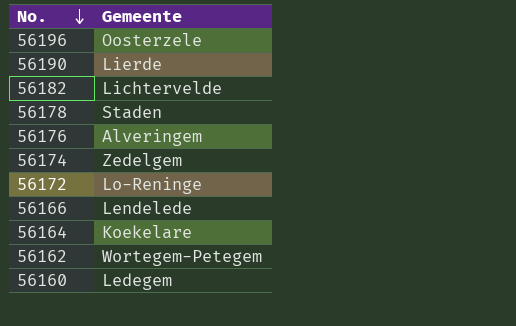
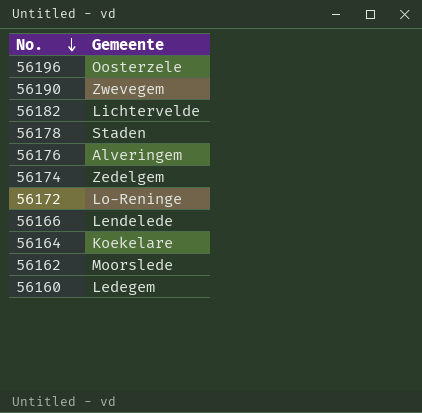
56190 | Gemeente: Lierde -> Zwevegem
56162 | Gemeente: Wortegem-Petegem -> Moorslede

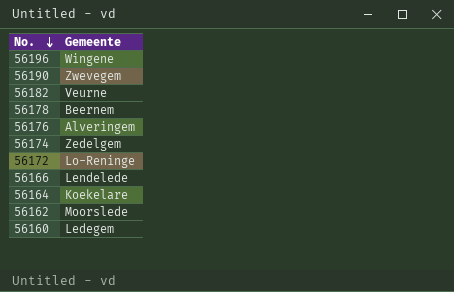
56196 | Gemeente: Oosterzele -> Wingene
56182 | Gemeente: Lichtervelde -> Veurne
56178 | Gemeente: Staden -> Beernem

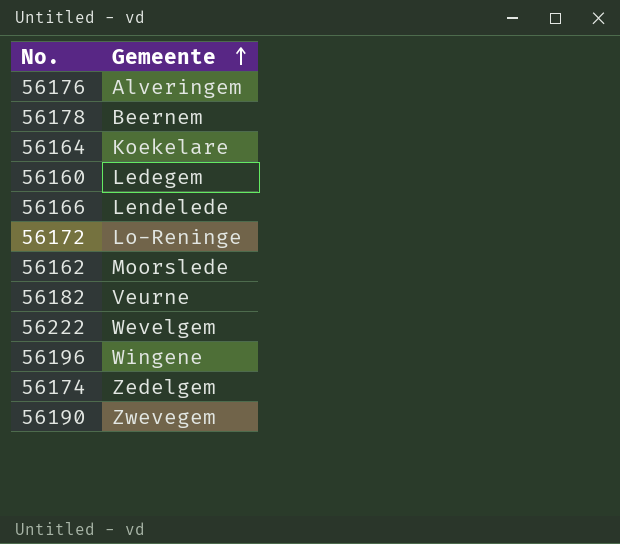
row order: No. descending -> Gemeente ascending
row 56222: none -> Wevelgem

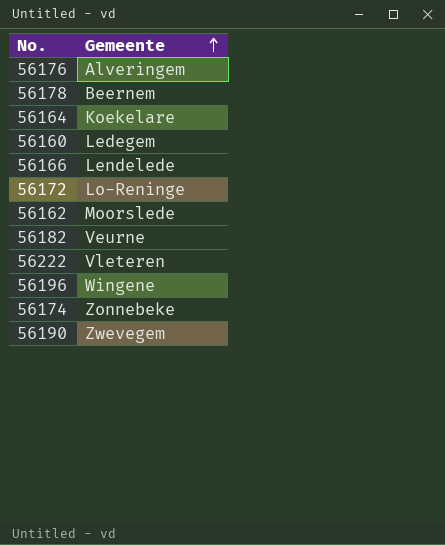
56222 | Gemeente: Wevelgem -> Vleteren
56174 | Gemeente: Zedelgem -> Zonnebeke

